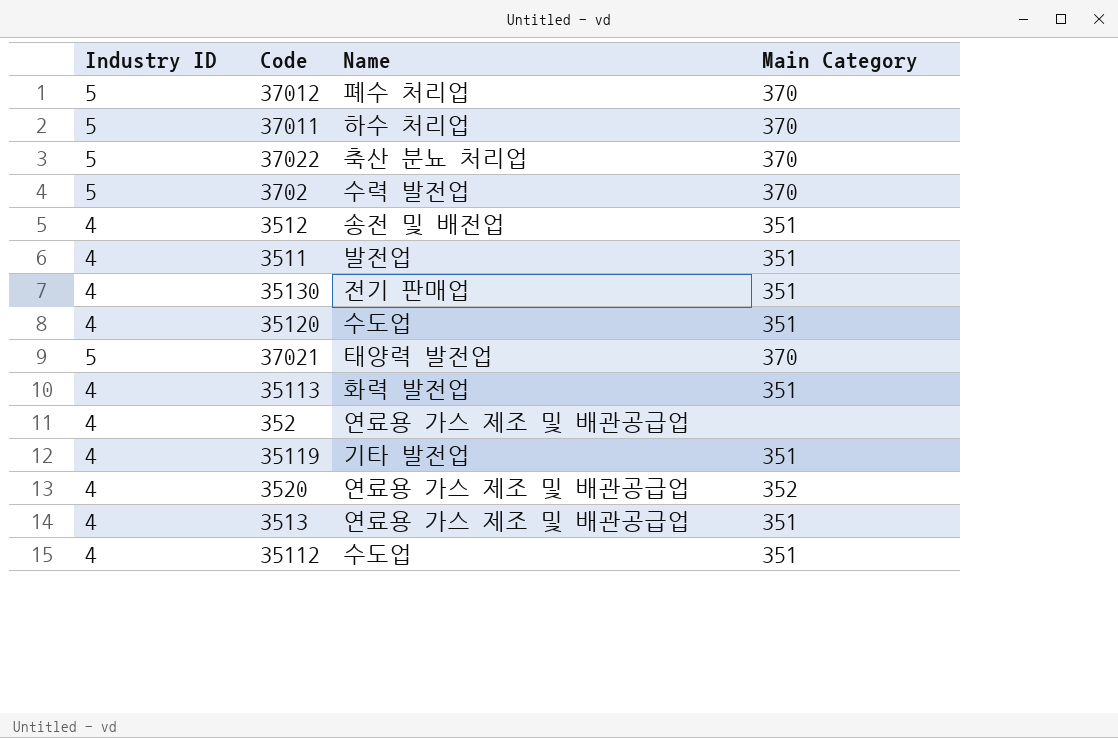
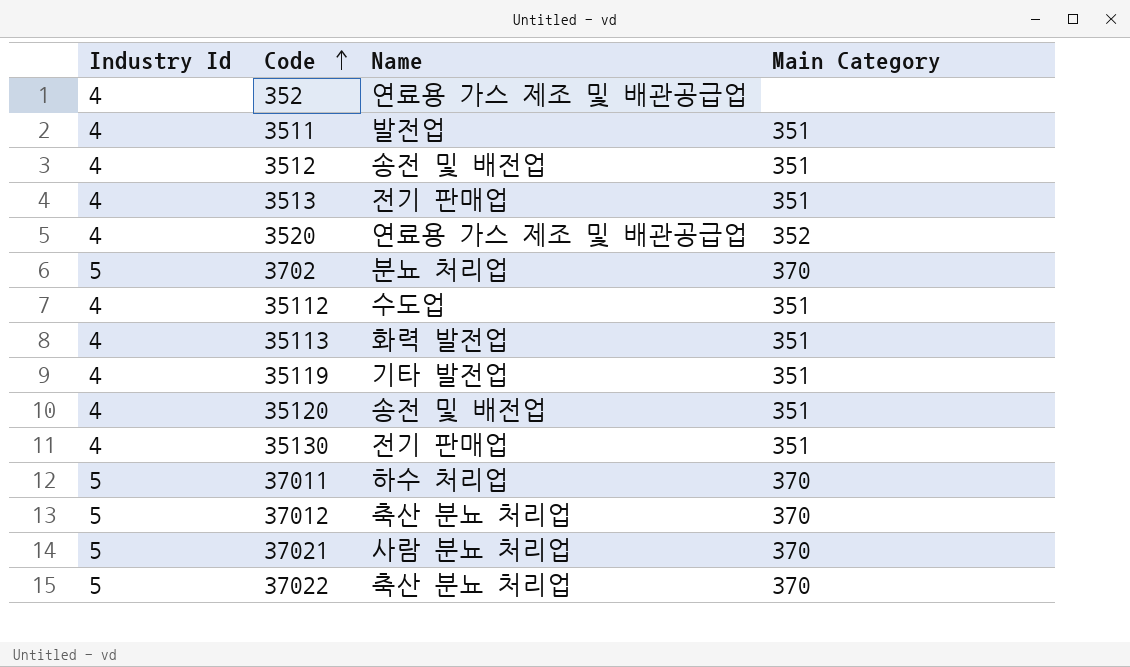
row order: none -> Code ascending
column name: Industry ID -> Industry Id
3513 | Name: 연료용 가스 제조 및 배관공급업 -> 전기 판매업
3702 | Name: 수력 발전업 -> 분뇨 처리업
35120 | Name: 수도업 -> 송전 및 배전업
37012 | Name: 폐수 처리업 -> 축산 분뇨 처리업
37021 | Name: 태양력 발전업 -> 사람 분뇨 처리업

